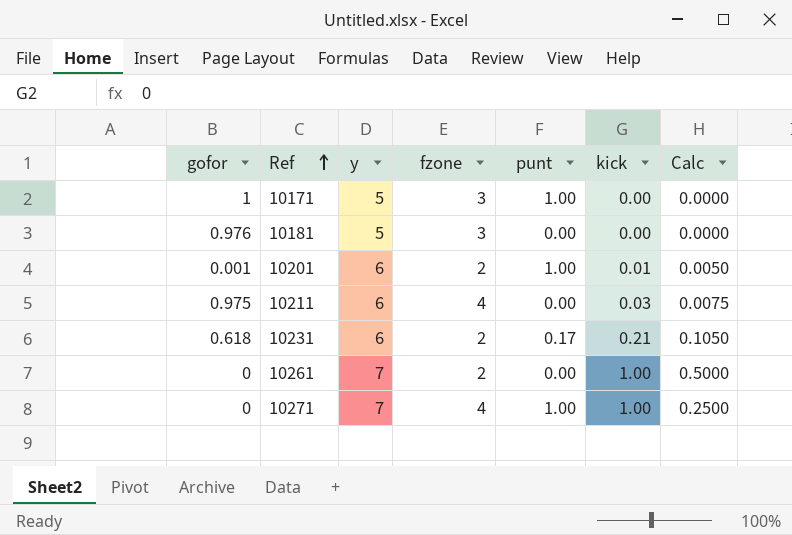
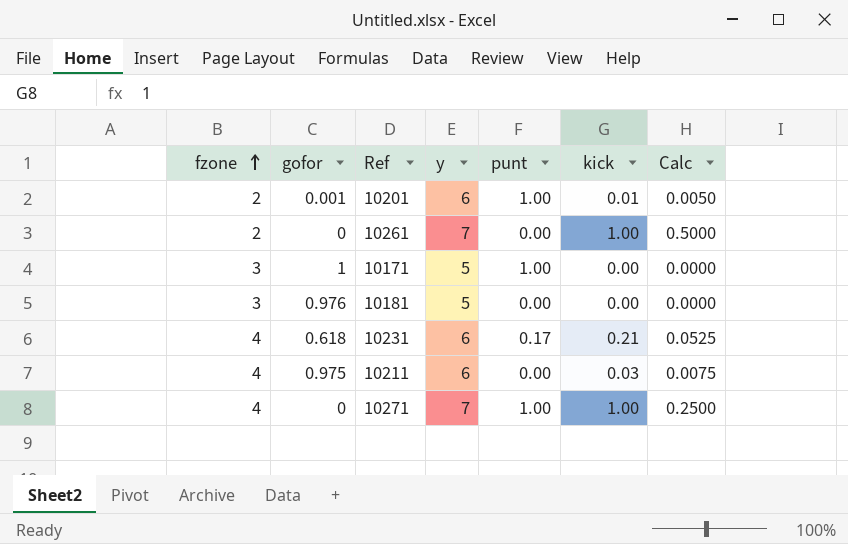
row order: Ref ascending -> fzone ascending
column fzone | position: 4 -> 1
10231 | fzone: 2 -> 4
10231 | Calc: 0.1050 -> 0.0525

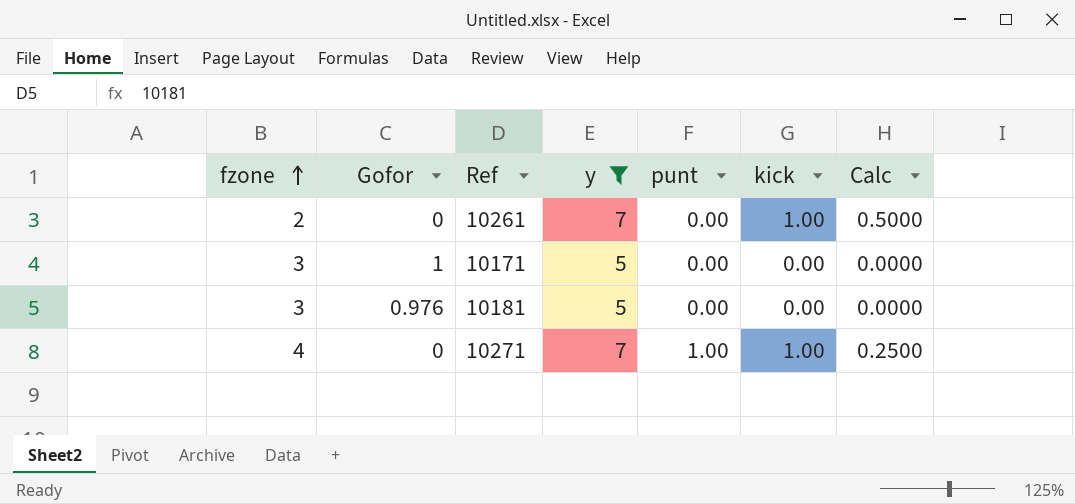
filter: none -> y != 6
column name: gofor -> Gofor
10171 | punt: 1.00 -> 0.00

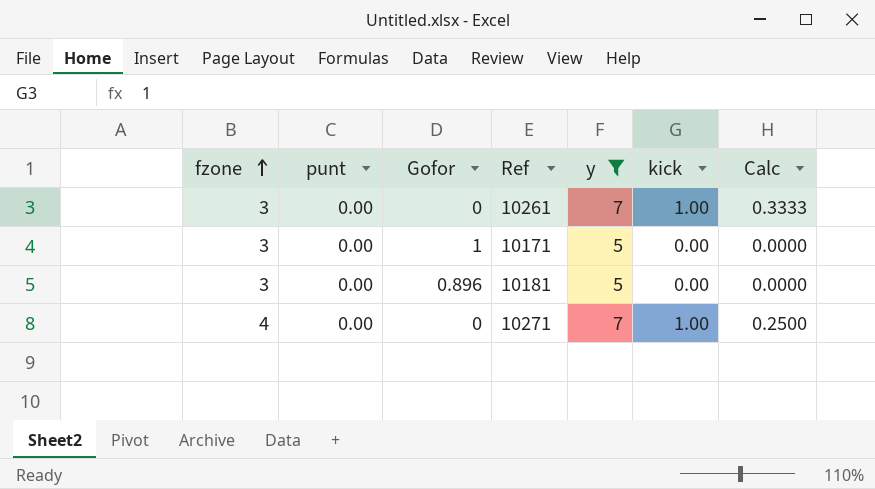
column punt | position: 5 -> 2
10261 | fzone: 2 -> 3
10261 | Calc: 0.5000 -> 0.3333
10181 | Gofor: 0.976 -> 0.896
10271 | punt: 1.00 -> 0.00

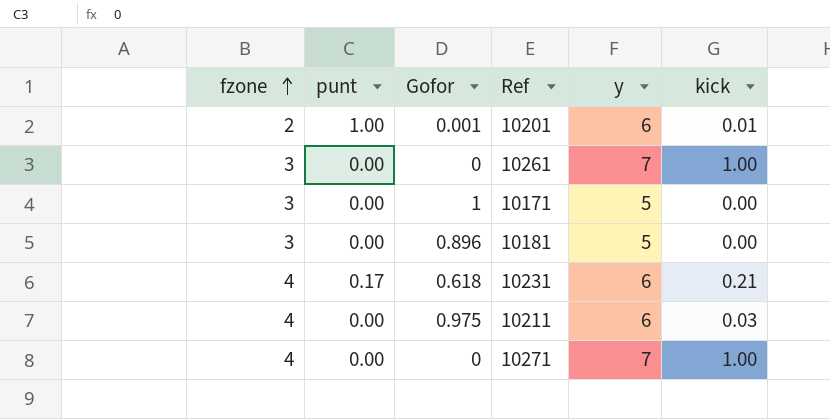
filter: y != 6 -> none
column Calc | formula: [kick] / [fzone] -> none

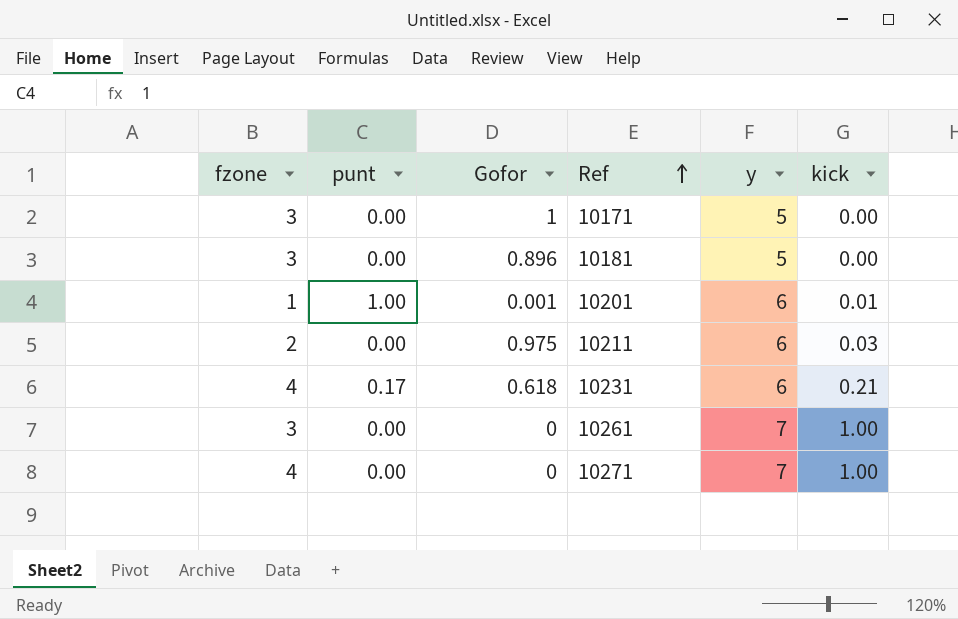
row order: fzone ascending -> Ref ascending
10201 | fzone: 2 -> 1
10211 | fzone: 4 -> 2

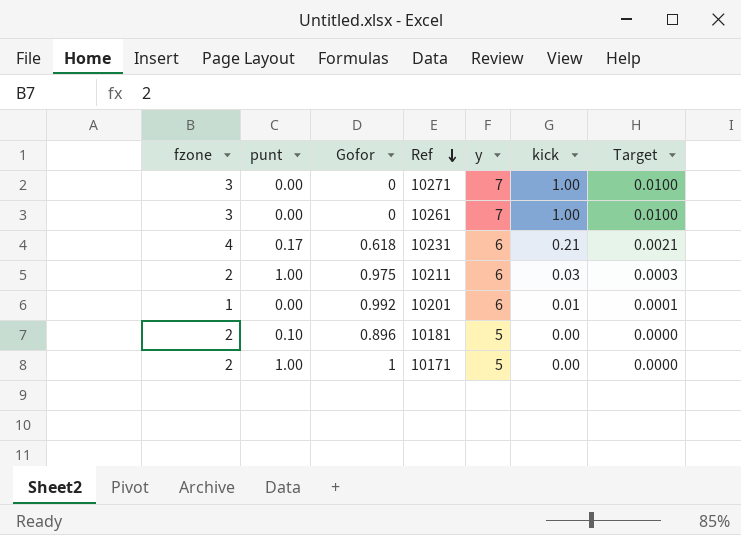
row order: Ref ascending -> Ref descending
column Target | formula: none -> [kick] * 0.01
10271 | fzone: 4 -> 3
10211 | punt: 0.00 -> 1.00
10201 | punt: 1.00 -> 0.00
10201 | Gofor: 0.001 -> 0.992
10181 | fzone: 3 -> 2
10181 | punt: 0.00 -> 0.10
10171 | fzone: 3 -> 2
10171 | punt: 0.00 -> 1.00

